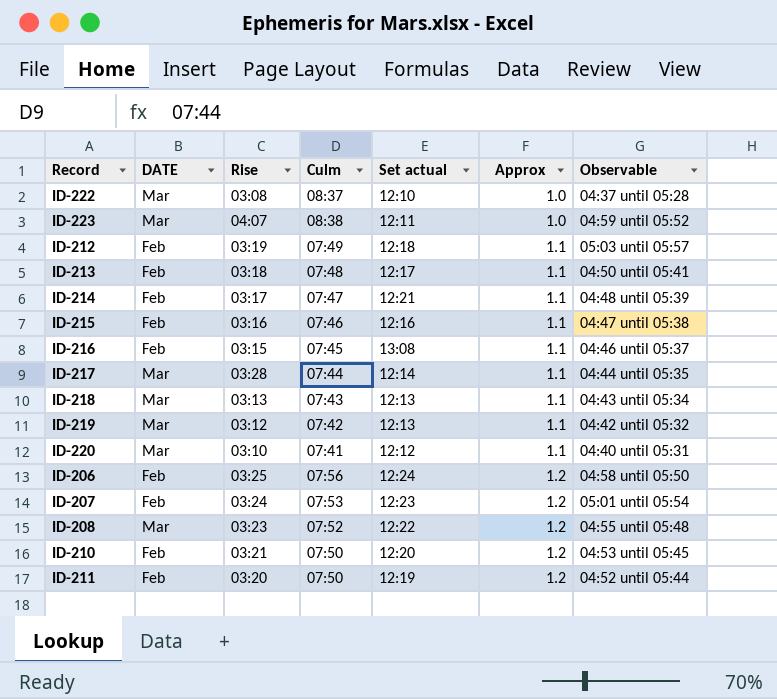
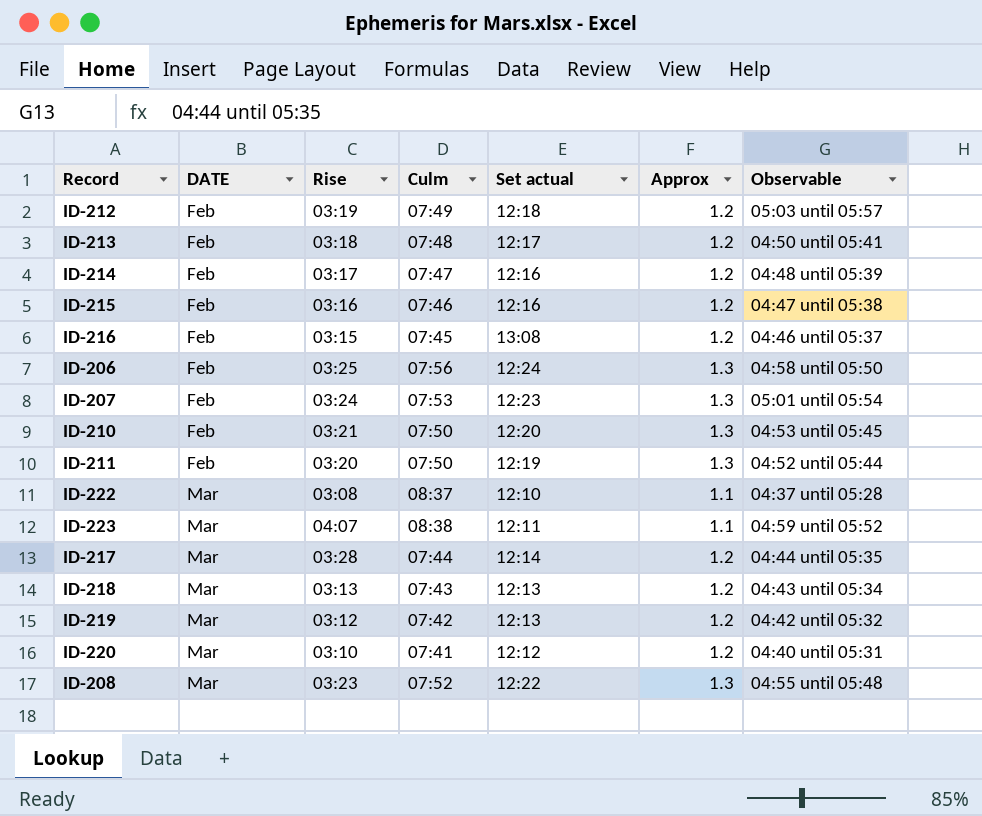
row order: Approx ascending -> DATE ascending
ID-212 | Approx: 1.1 -> 1.2
ID-213 | Approx: 1.1 -> 1.2
ID-214 | Set actual: 12:21 -> 12:16
ID-214 | Approx: 1.1 -> 1.2
ID-215 | Approx: 1.1 -> 1.2
ID-216 | Approx: 1.1 -> 1.2
ID-206 | Approx: 1.2 -> 1.3
ID-207 | Approx: 1.2 -> 1.3
ID-210 | Approx: 1.2 -> 1.3
ID-211 | Approx: 1.2 -> 1.3
ID-222 | Approx: 1.0 -> 1.1
ID-223 | Approx: 1.0 -> 1.1
ID-217 | Approx: 1.1 -> 1.2
ID-218 | Approx: 1.1 -> 1.2
ID-219 | Approx: 1.1 -> 1.2
ID-220 | Approx: 1.1 -> 1.2
ID-208 | Approx: 1.2 -> 1.3

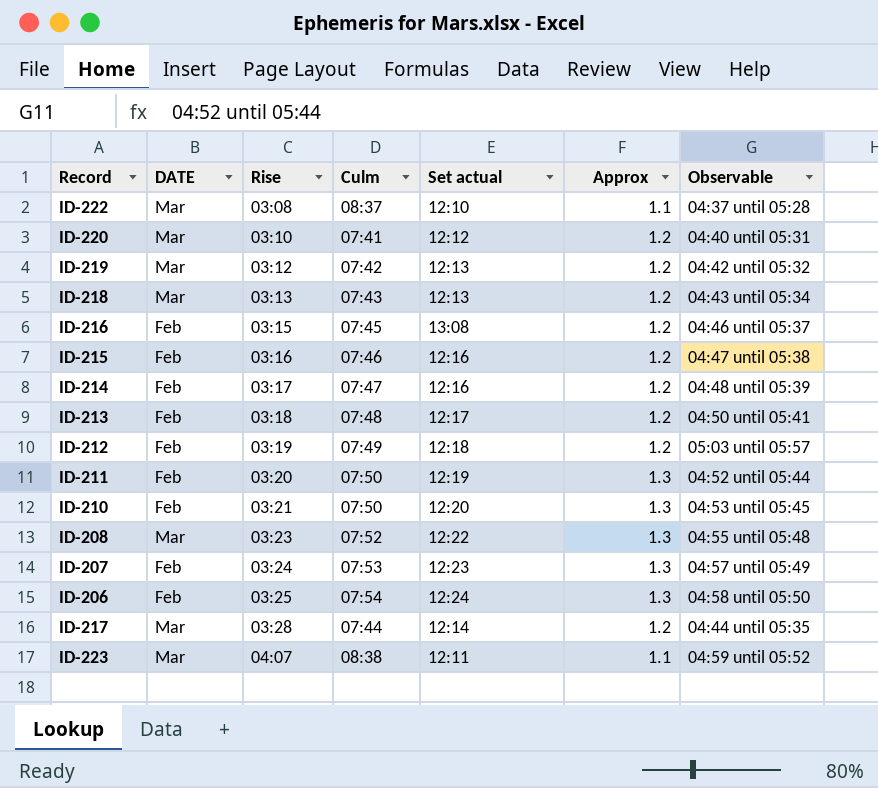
row order: DATE ascending -> Rise ascending
ID-207 | Observable: 05:01 until 05:54 -> 04:57 until 05:49
ID-206 | Culm: 07:56 -> 07:54

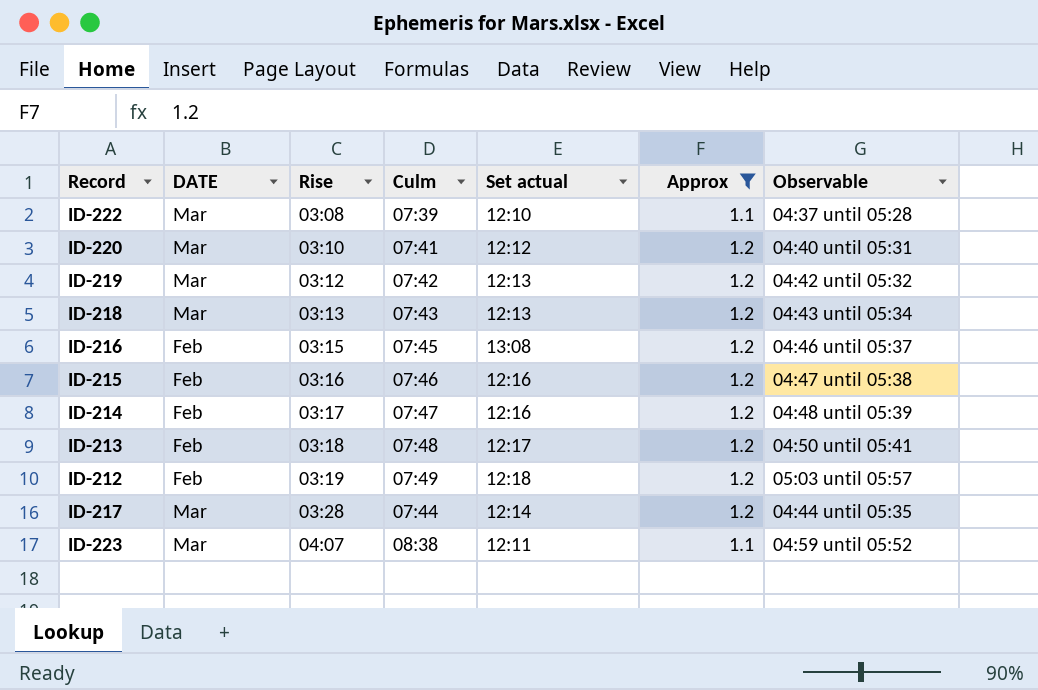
filter: none -> Approx != 1.3
ID-222 | Culm: 08:37 -> 07:39

